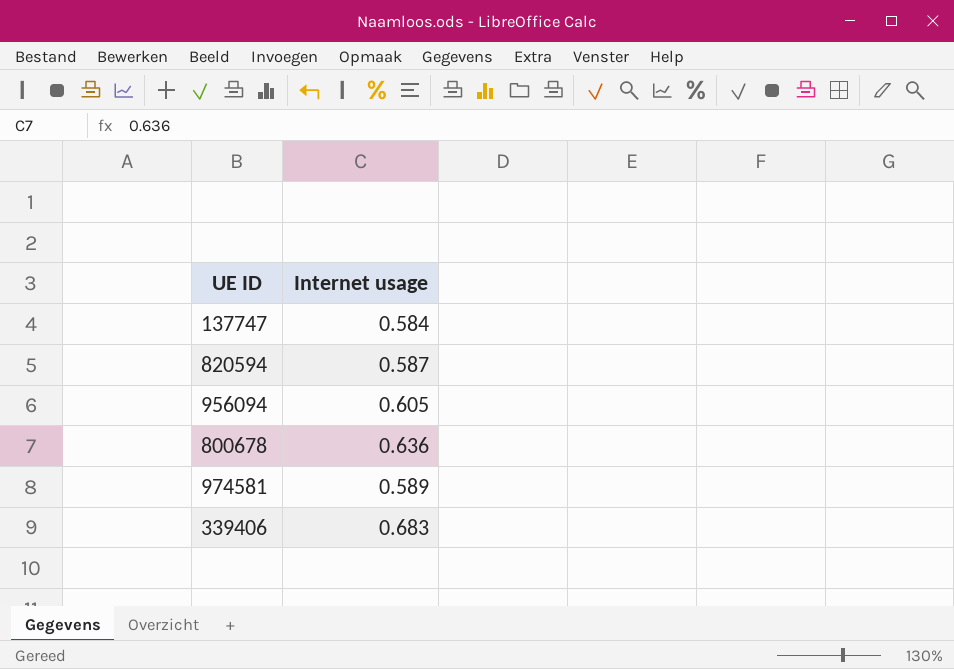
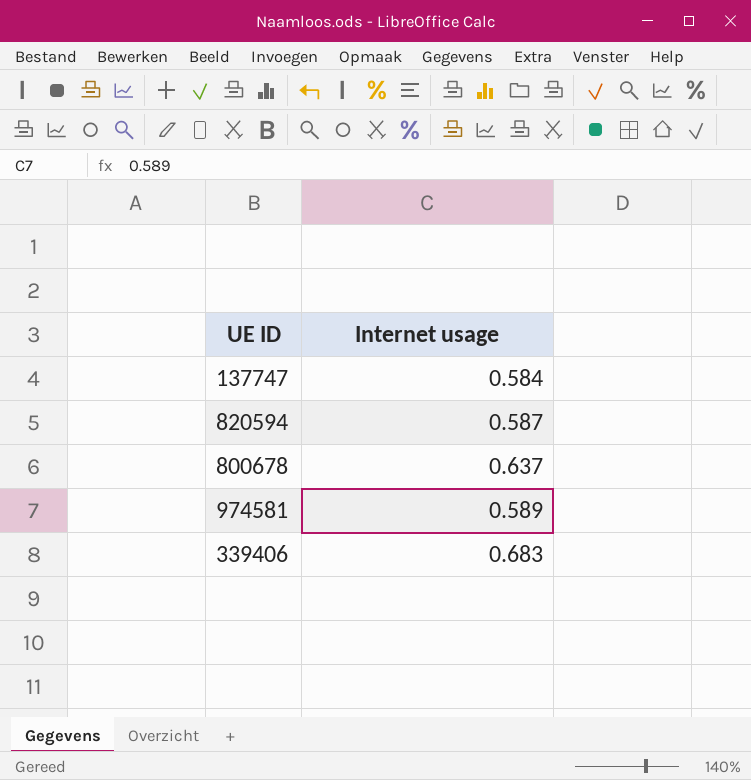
row 956094: 0.605 -> none
800678 | Internet usage: 0.636 -> 0.637

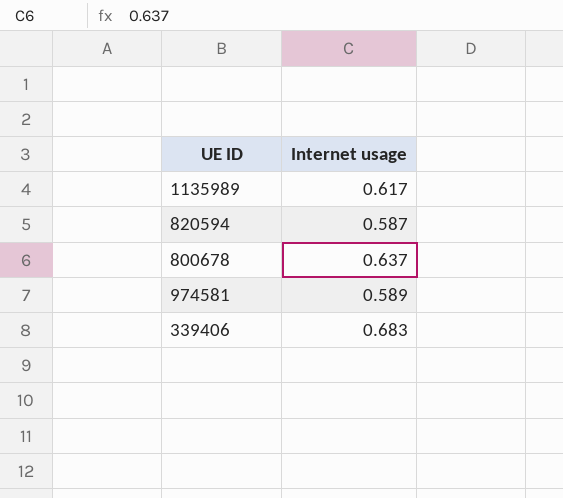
row 137747: 0.584 -> none
row 1135989: none -> 0.617

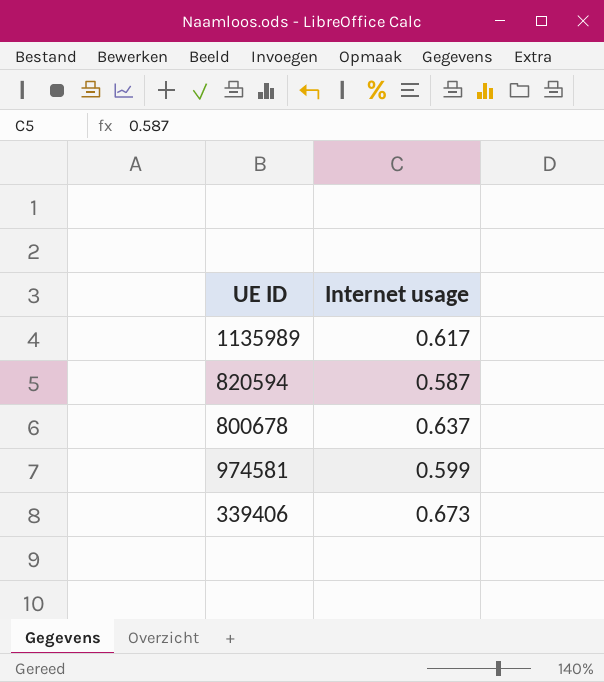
974581 | Internet usage: 0.589 -> 0.599
339406 | Internet usage: 0.683 -> 0.673

